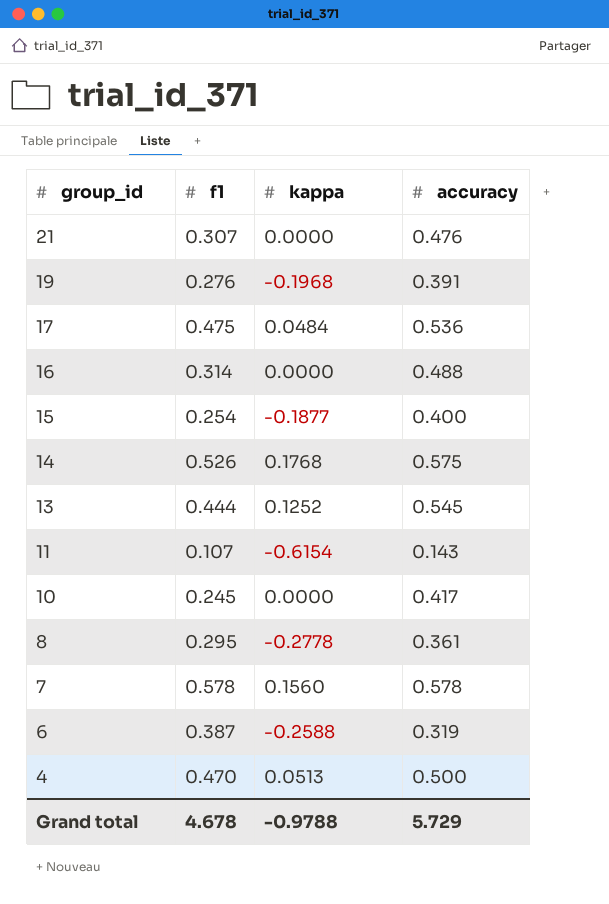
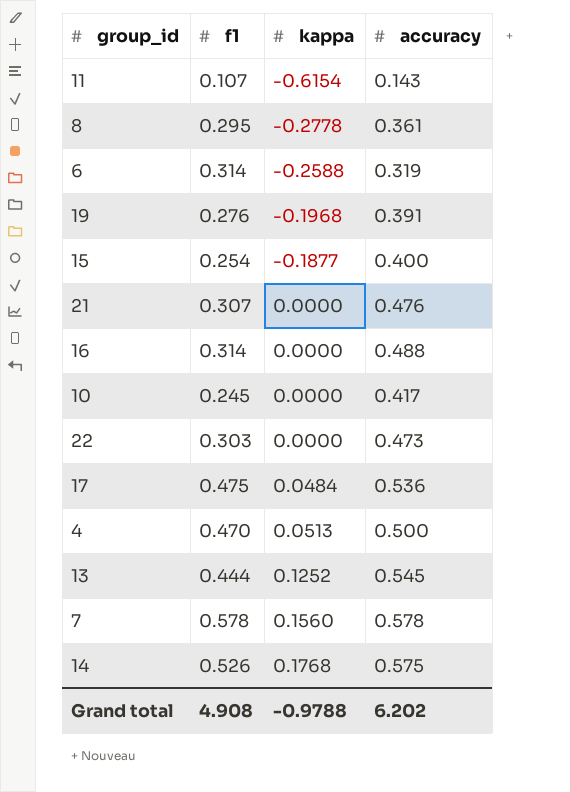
row order: group_id descending -> kappa ascending
6 | f1: 0.387 -> 0.314
row 22: none -> 0.303 | 0.0000 | 0.473
Grand total | f1: 4.678 -> 4.908
Grand total | accuracy: 5.729 -> 6.202

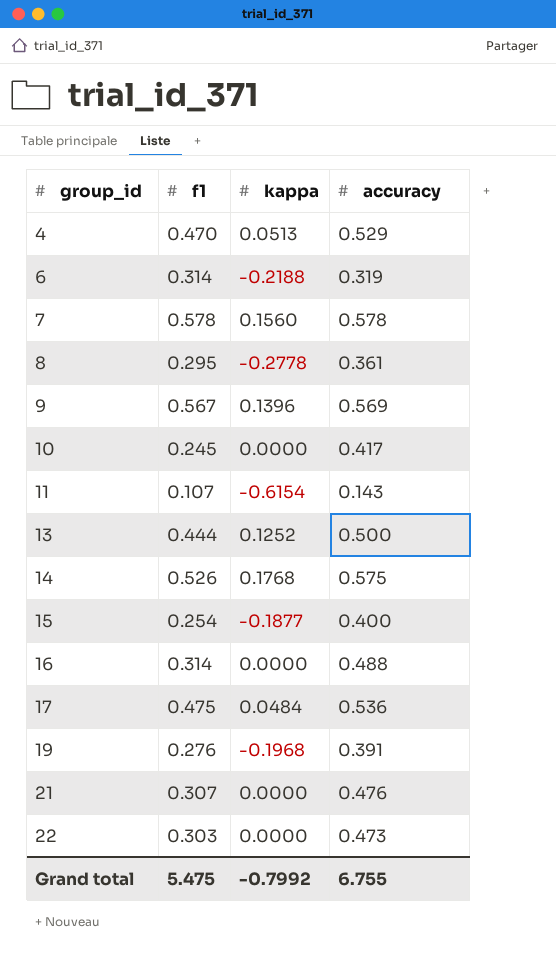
row order: kappa ascending -> group_id ascending
4 | accuracy: 0.500 -> 0.529
6 | kappa: -0.2588 -> -0.2188
row 9: none -> 0.567 | 0.1396 | 0.569
13 | accuracy: 0.545 -> 0.500
Grand total | f1: 4.908 -> 5.475
Grand total | kappa: -0.9788 -> -0.7992
Grand total | accuracy: 6.202 -> 6.755

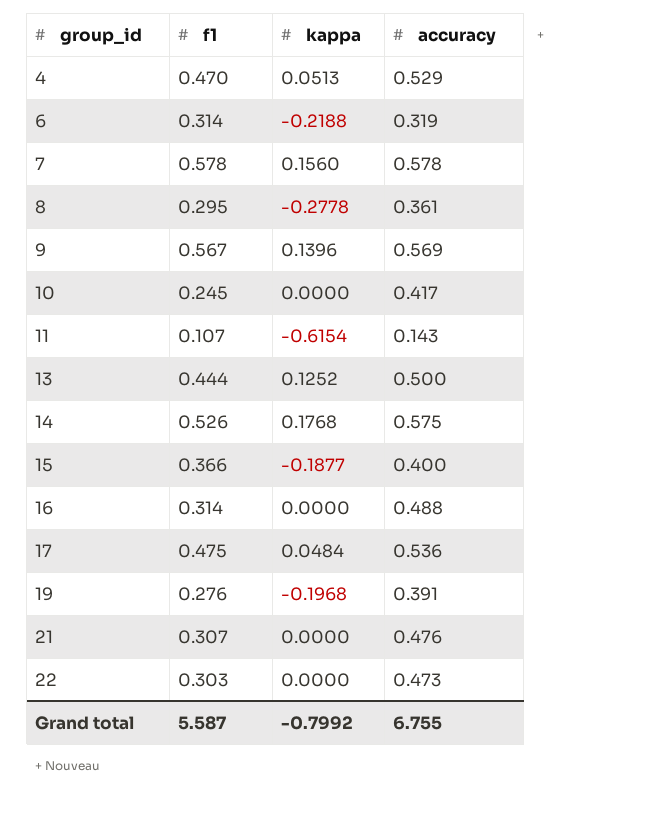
15 | f1: 0.254 -> 0.366
Grand total | f1: 5.475 -> 5.587

